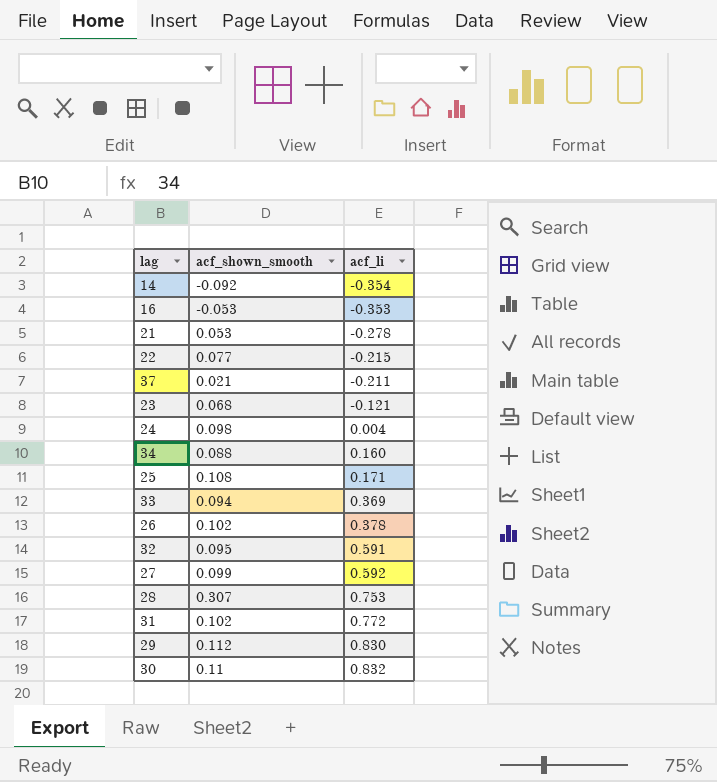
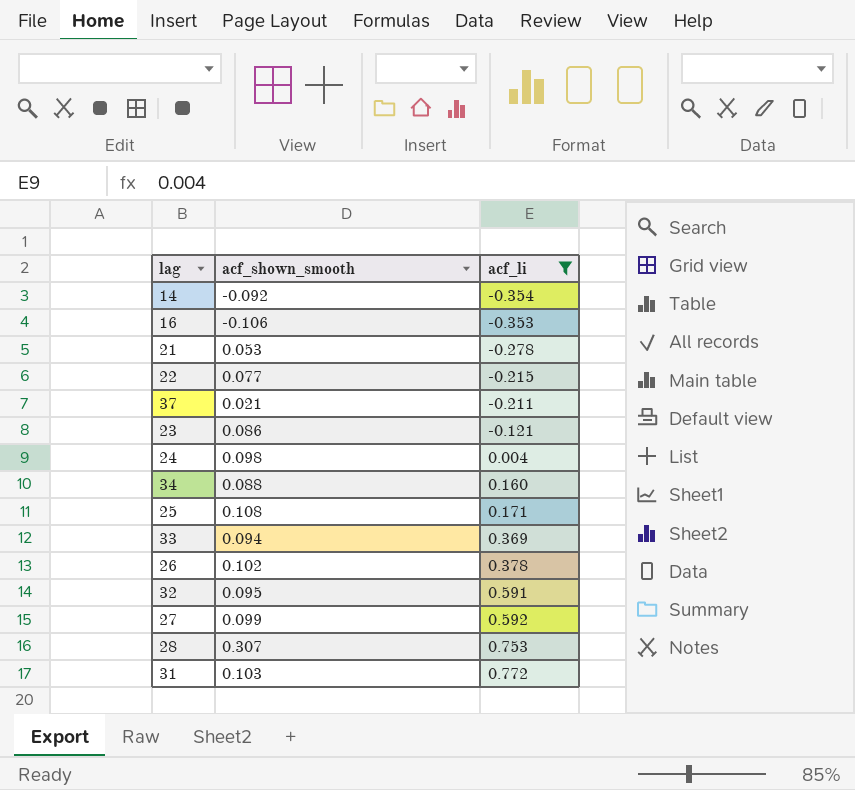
filter: none -> acf_li <= 0.772
16 | acf_shown_smooth: -0.053 -> -0.106
23 | acf_shown_smooth: 0.068 -> 0.086
31 | acf_shown_smooth: 0.102 -> 0.103

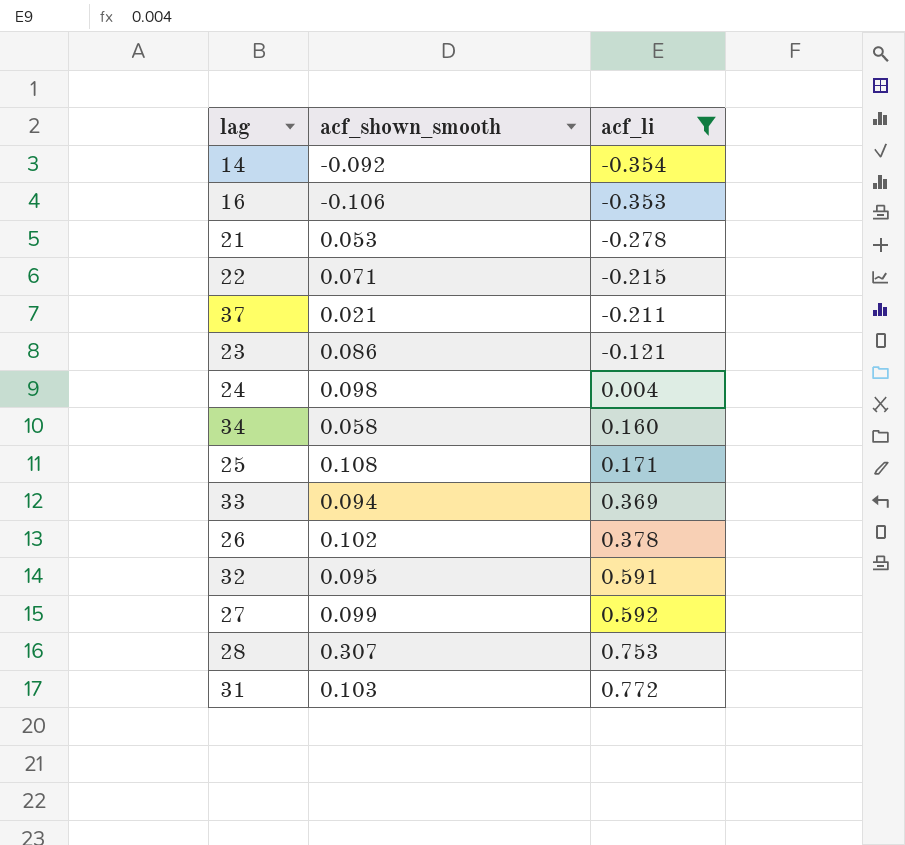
22 | acf_shown_smooth: 0.077 -> 0.071
34 | acf_shown_smooth: 0.088 -> 0.058

